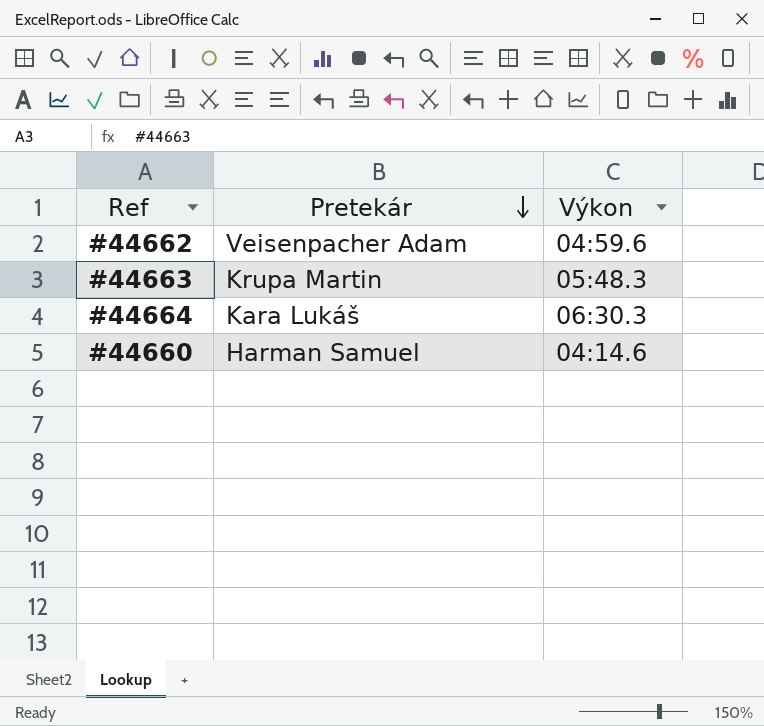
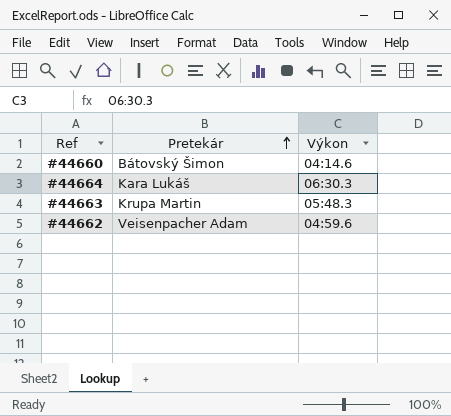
row order: Pretekár descending -> Pretekár ascending
#44660 | Pretekár: Harman Samuel -> Bátovský Šimon

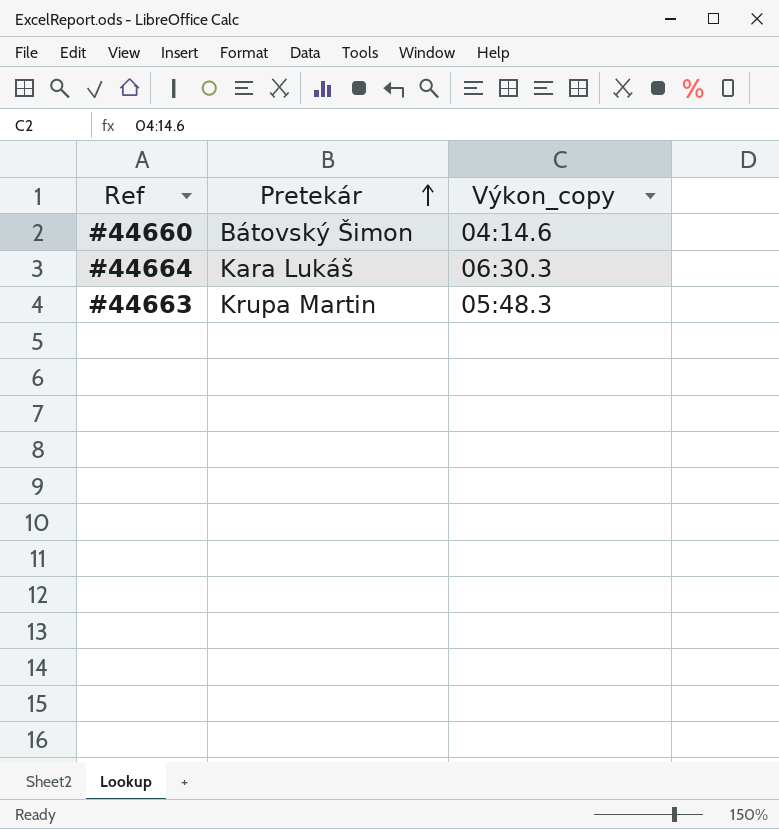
column name: Výkon -> Výkon_copy
row #44662: Veisenpacher Adam | 04:59.6 -> none

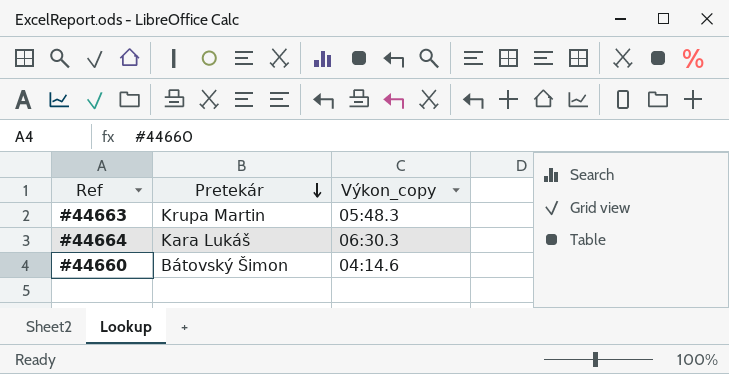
row order: Pretekár ascending -> Pretekár descending

